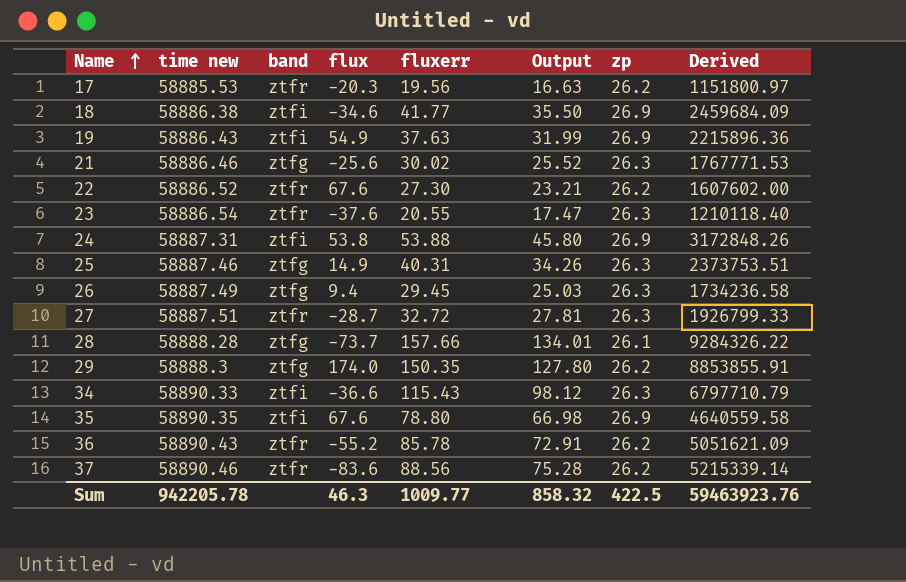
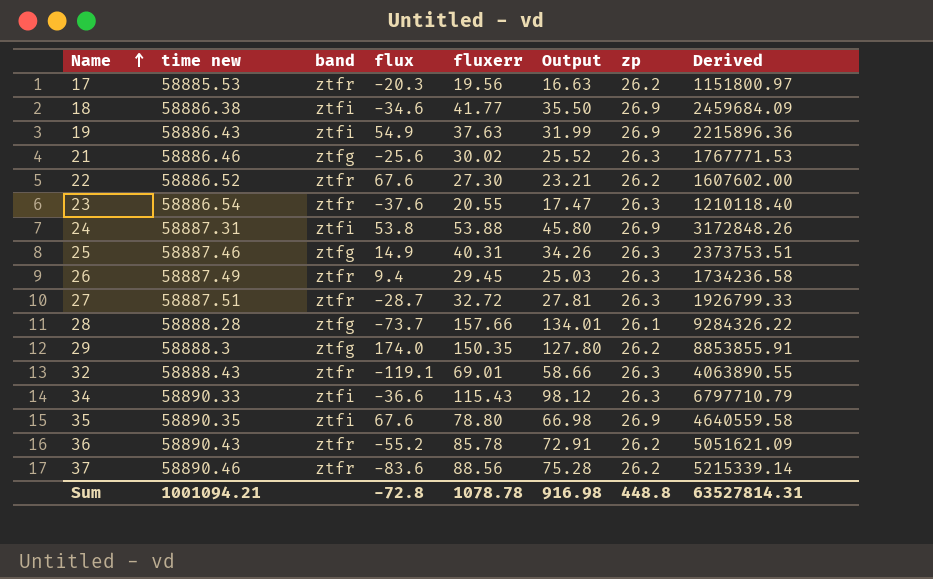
26 | band: ztfg -> ztfr
row 32: none -> 58888.43 | ztfr | -119.1 | 69.01 | 58.66 | 26.3 | 4063890.55
Sum | time new: 942205.78 -> 1001094.21
Sum | flux: 46.3 -> -72.8
Sum | fluxerr: 1009.77 -> 1078.78
Sum | Output: 858.32 -> 916.98
Sum | zp: 422.5 -> 448.8
Sum | Derived: 59463923.76 -> 63527814.31

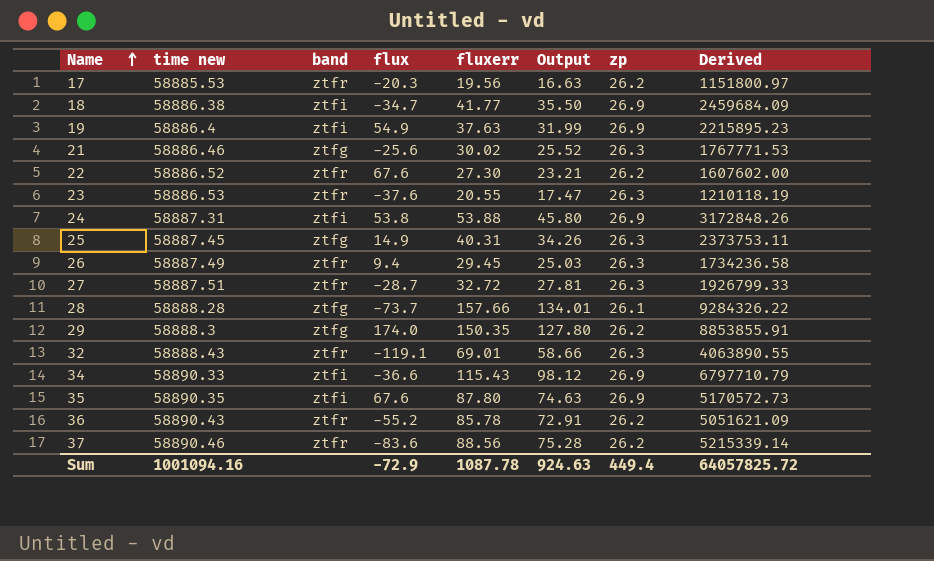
18 | flux: -34.6 -> -34.7
19 | time new: 58886.43 -> 58886.4
19 | Derived: 2215896.36 -> 2215895.23
23 | time new: 58886.54 -> 58886.53
23 | Derived: 1210118.40 -> 1210118.19
25 | time new: 58887.46 -> 58887.45
25 | Derived: 2373753.51 -> 2373753.11
34 | zp: 26.3 -> 26.9
35 | fluxerr: 78.80 -> 87.80
35 | Output: 66.98 -> 74.63
35 | Derived: 4640559.58 -> 5170572.73
Sum | time new: 1001094.21 -> 1001094.16
Sum | flux: -72.8 -> -72.9
Sum | fluxerr: 1078.78 -> 1087.78
Sum | Output: 916.98 -> 924.63
Sum | zp: 448.8 -> 449.4
Sum | Derived: 63527814.31 -> 64057825.72

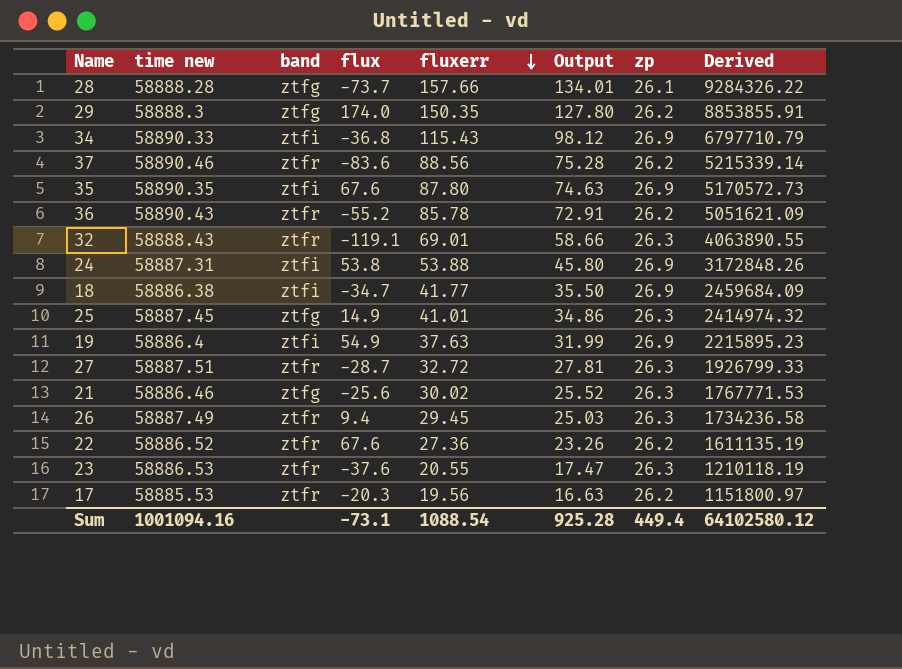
row order: Name ascending -> fluxerr descending
34 | flux: -36.6 -> -36.8
25 | fluxerr: 40.31 -> 41.01
25 | Output: 34.26 -> 34.86
25 | Derived: 2373753.11 -> 2414974.32
22 | fluxerr: 27.30 -> 27.36
22 | Output: 23.21 -> 23.26
22 | Derived: 1607602.00 -> 1611135.19
Sum | flux: -72.9 -> -73.1
Sum | fluxerr: 1087.78 -> 1088.54
Sum | Output: 924.63 -> 925.28
Sum | Derived: 64057825.72 -> 64102580.12

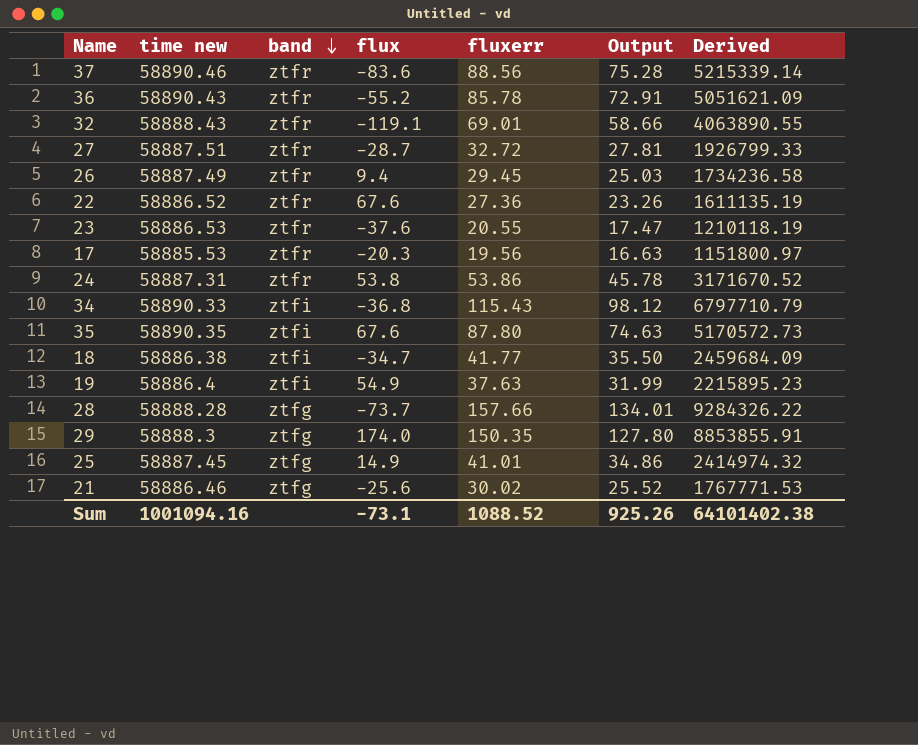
row order: fluxerr descending -> band descending
column zp | position: 7 -> none
24 | band: ztfi -> ztfr
24 | fluxerr: 53.88 -> 53.86
24 | Output: 45.80 -> 45.78
24 | Derived: 3172848.26 -> 3171670.52
Sum | fluxerr: 1088.54 -> 1088.52
Sum | Output: 925.28 -> 925.26
Sum | Derived: 64102580.12 -> 64101402.38

